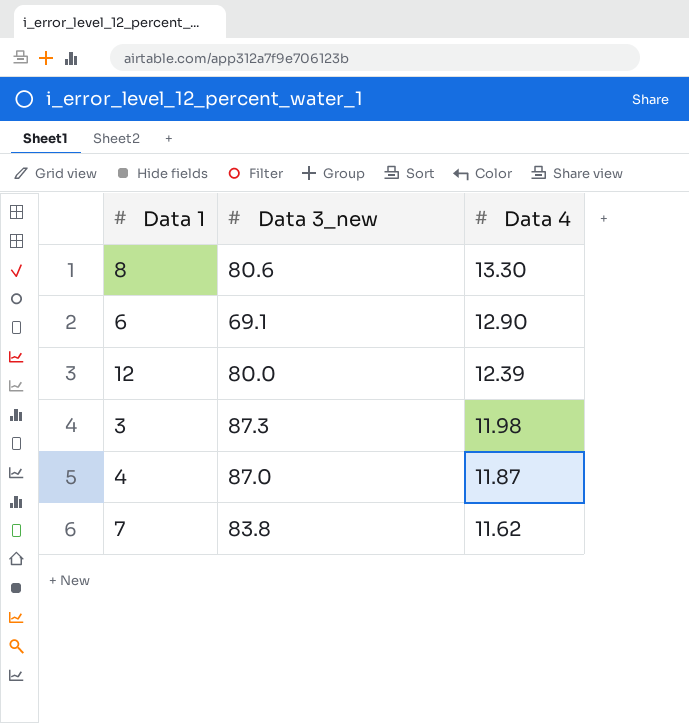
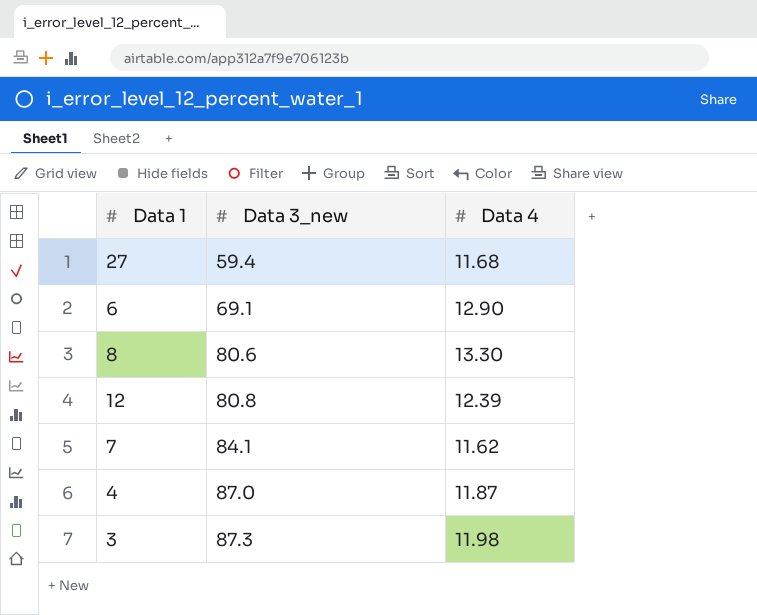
row order: Data 4 descending -> Data 3_new ascending
row 27: none -> 59.4 | 11.68
12 | Data 3_new: 80.0 -> 80.8
7 | Data 3_new: 83.8 -> 84.1

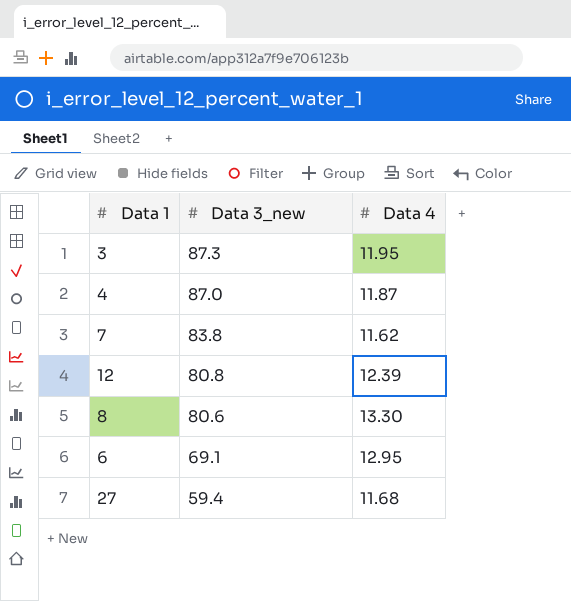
row order: Data 3_new ascending -> Data 3_new descending
3 | Data 4: 11.98 -> 11.95
7 | Data 3_new: 84.1 -> 83.8
6 | Data 4: 12.90 -> 12.95

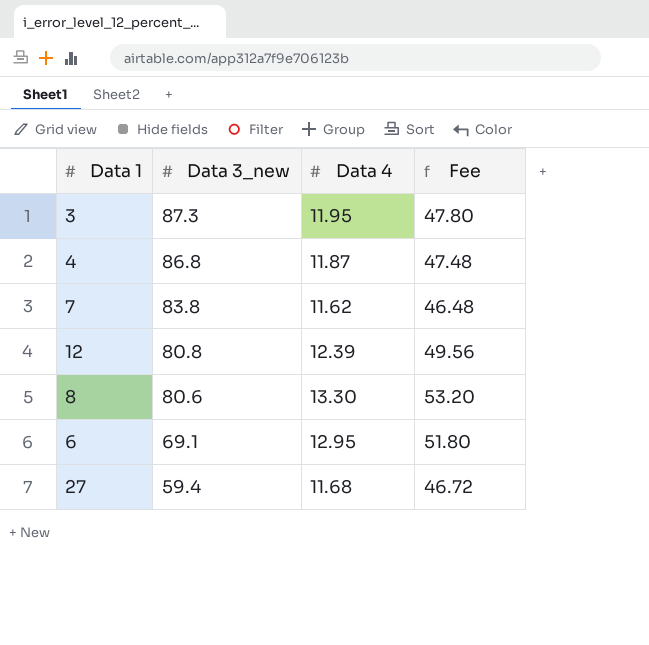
column Fee | formula: none -> [Data 4] * 4
4 | Data 3_new: 87.0 -> 86.8

